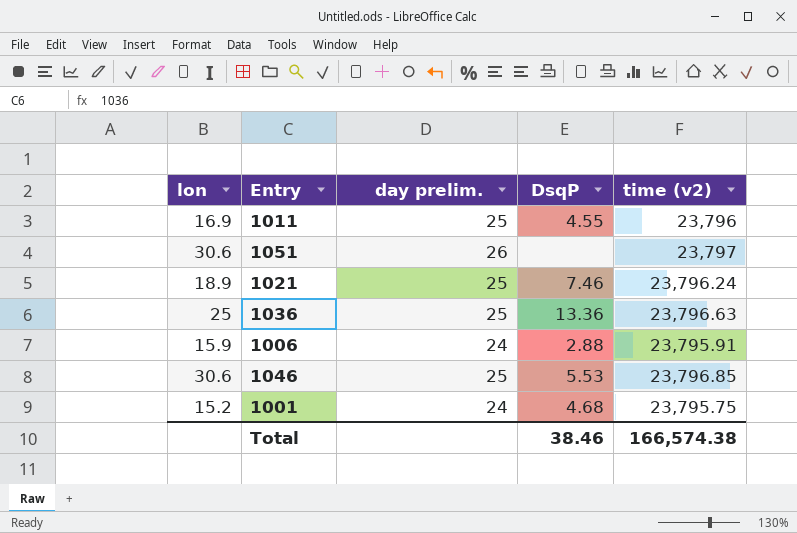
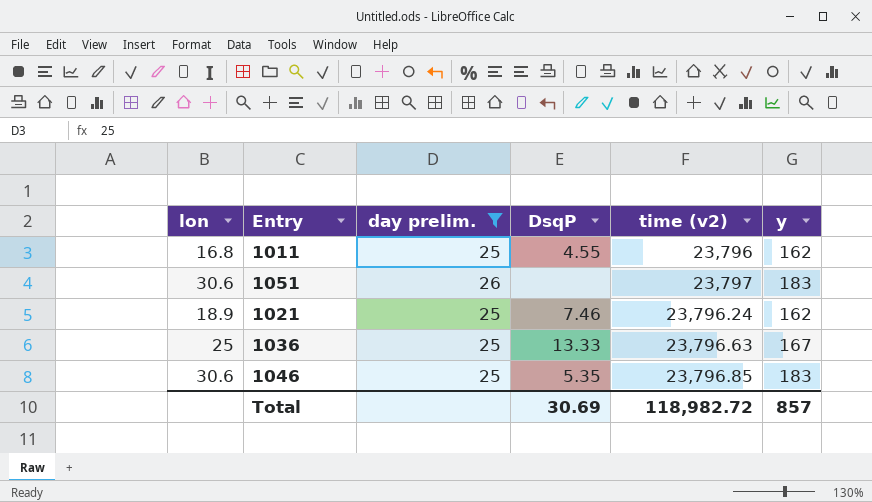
filter: none -> day prelim. != 24
column y | position: none -> 6
1011 | lon: 16.9 -> 16.8
1036 | DsqP: 13.36 -> 13.33
1046 | DsqP: 5.53 -> 5.35
Total | DsqP: 38.46 -> 30.69
Total | time (v2): 166,574.38 -> 118,982.72

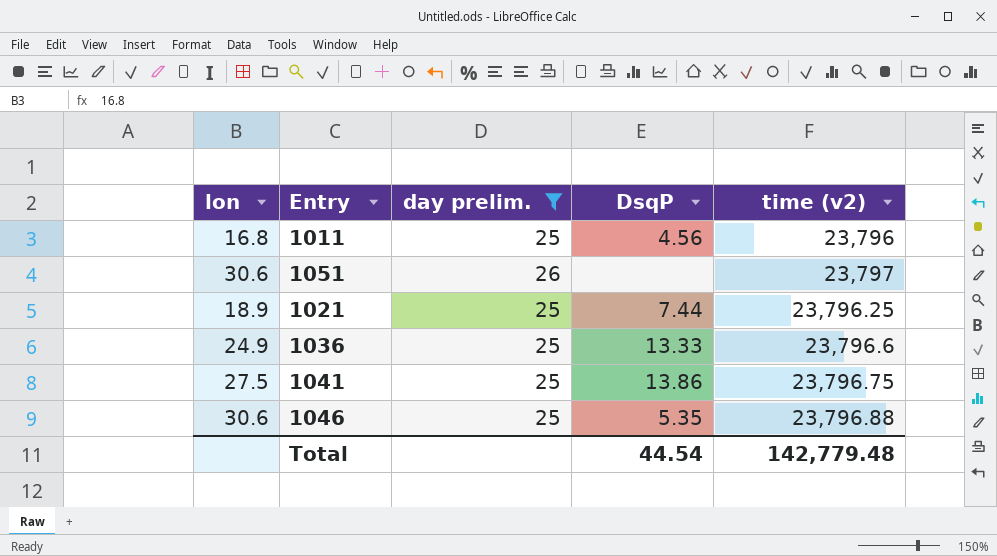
column y | position: 6 -> none
1011 | DsqP: 4.55 -> 4.56
1021 | DsqP: 7.46 -> 7.44
1021 | time (v2): 23,796.24 -> 23,796.25
1036 | lon: 25 -> 24.9
1036 | time (v2): 23,796.63 -> 23,796.6
row 1041: none -> 27.5 | 25 | 13.86 | 23,796.75
1046 | time (v2): 23,796.85 -> 23,796.88
Total | DsqP: 30.69 -> 44.54
Total | time (v2): 118,982.72 -> 142,779.48

